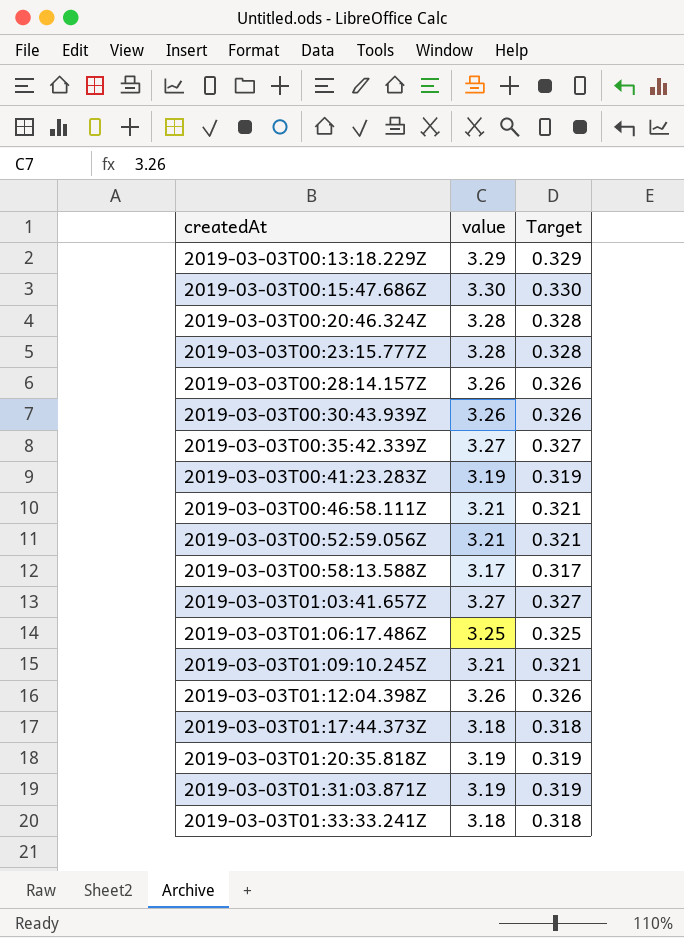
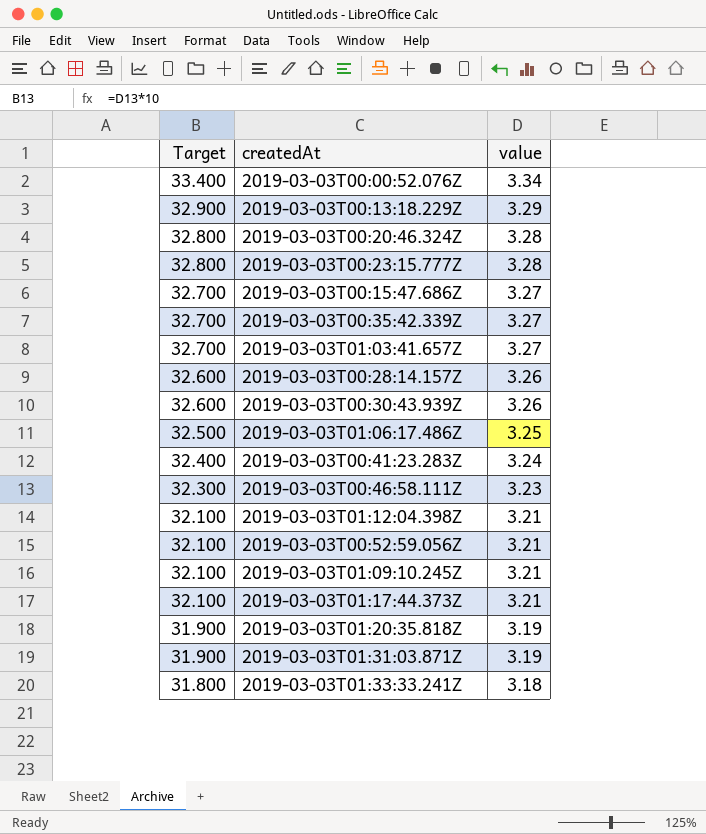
row order: createdAt ascending -> Target descending
column Target | formula: [value] * 0.1 -> [value] * 10
column Target | position: 3 -> 1
row 2019-03-03T00:58:13.588Z: 3.17 | 0.317 -> none
row 2019-03-03T00:00:52.076Z: none -> 33.400 | 3.34
2019-03-03T00:15:47.686Z | value: 3.30 -> 3.27
2019-03-03T00:41:23.283Z | value: 3.19 -> 3.24
2019-03-03T00:46:58.111Z | value: 3.21 -> 3.23
2019-03-03T01:12:04.398Z | value: 3.26 -> 3.21
2019-03-03T01:17:44.373Z | value: 3.18 -> 3.21

